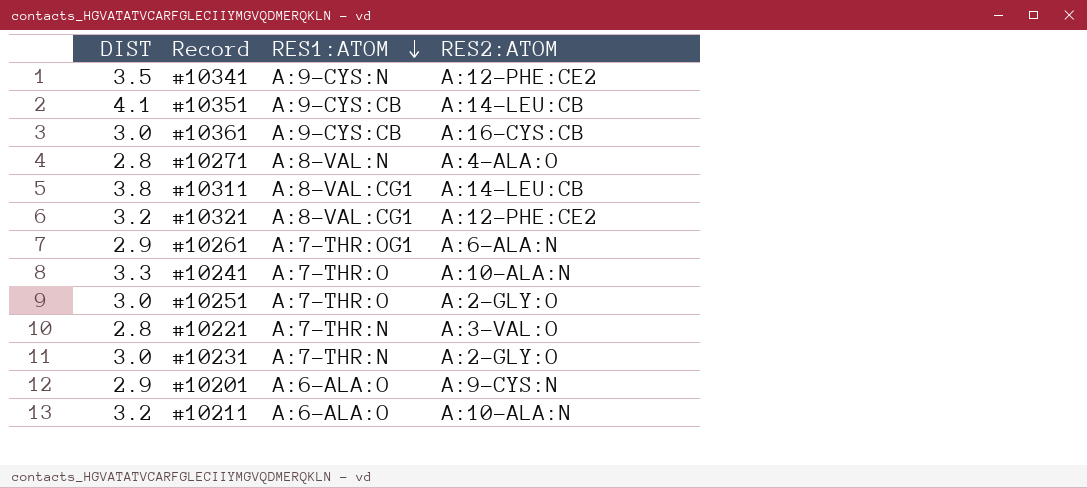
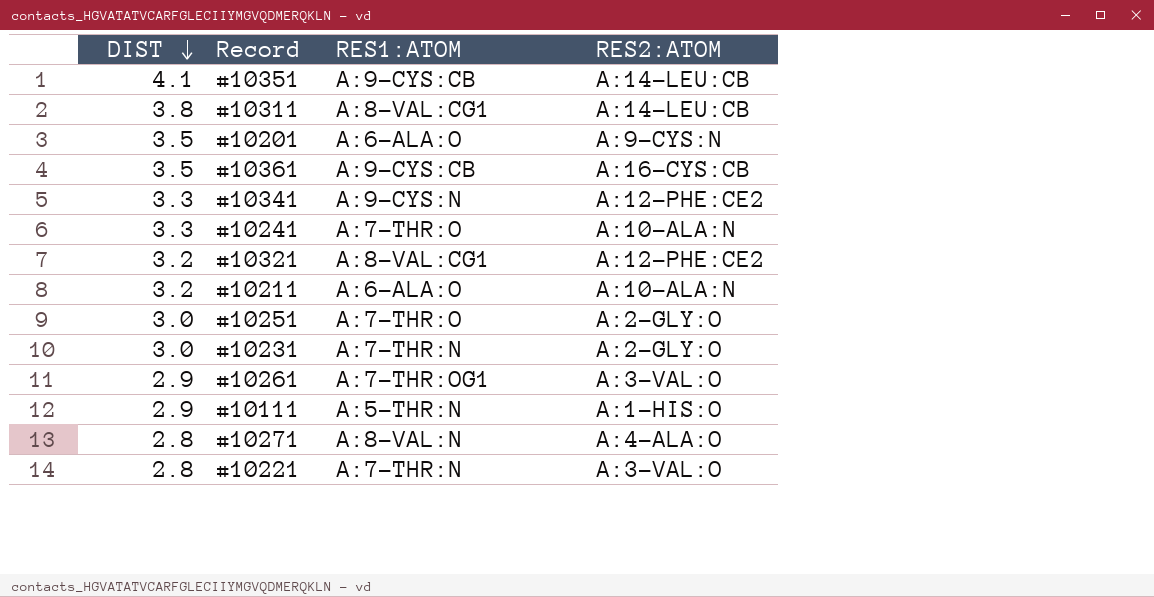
row order: RES1:ATOM descending -> DIST descending
#10201 | DIST: 2.9 -> 3.5
#10361 | DIST: 3.0 -> 3.5
#10341 | DIST: 3.5 -> 3.3
#10261 | RES2:ATOM: A:6-ALA:N -> A:3-VAL:O
row #10111: none -> 2.9 | A:5-THR:N | A:1-HIS:O

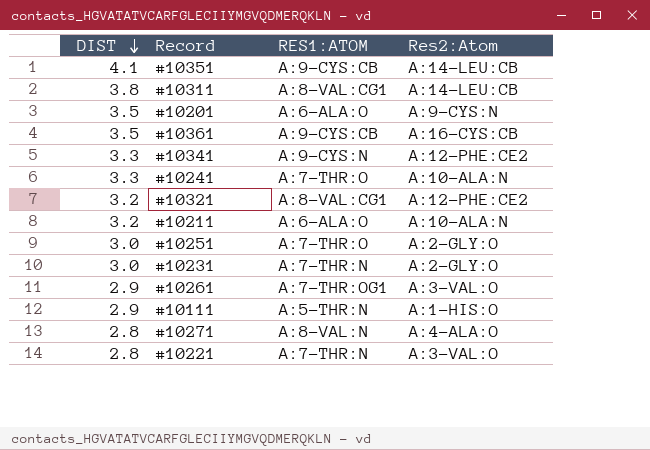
column name: RES2:ATOM -> Res2:Atom

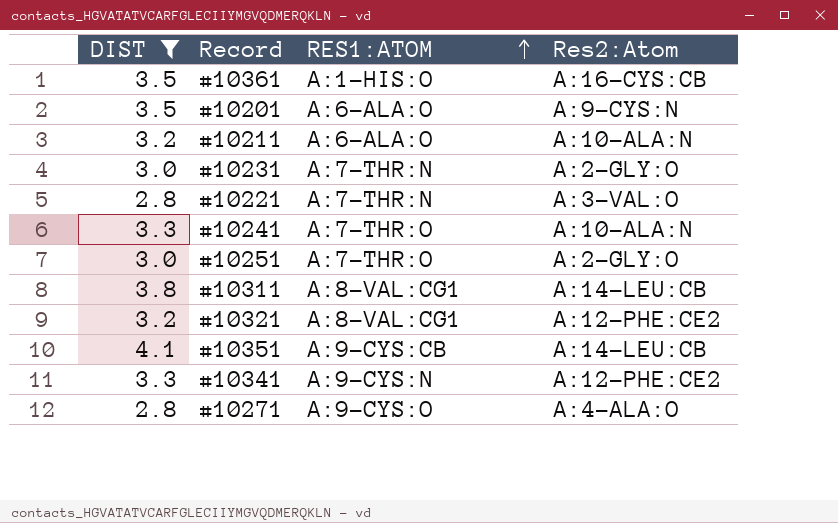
filter: none -> DIST != 2.9
row order: DIST descending -> RES1:ATOM ascending
#10361 | RES1:ATOM: A:9-CYS:CB -> A:1-HIS:O
#10271 | RES1:ATOM: A:8-VAL:N -> A:9-CYS:O

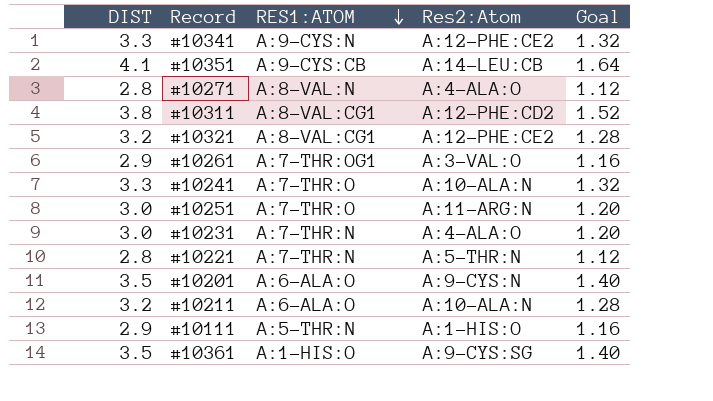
filter: DIST != 2.9 -> none
row order: RES1:ATOM ascending -> RES1:ATOM descending
column Goal | formula: none -> [DIST] * 0.4
#10271 | RES1:ATOM: A:9-CYS:O -> A:8-VAL:N
#10311 | Res2:Atom: A:14-LEU:CB -> A:12-PHE:CD2
#10251 | Res2:Atom: A:2-GLY:O -> A:11-ARG:N
#10231 | Res2:Atom: A:2-GLY:O -> A:4-ALA:O
#10221 | Res2:Atom: A:3-VAL:O -> A:5-THR:N
#10361 | Res2:Atom: A:16-CYS:CB -> A:9-CYS:SG

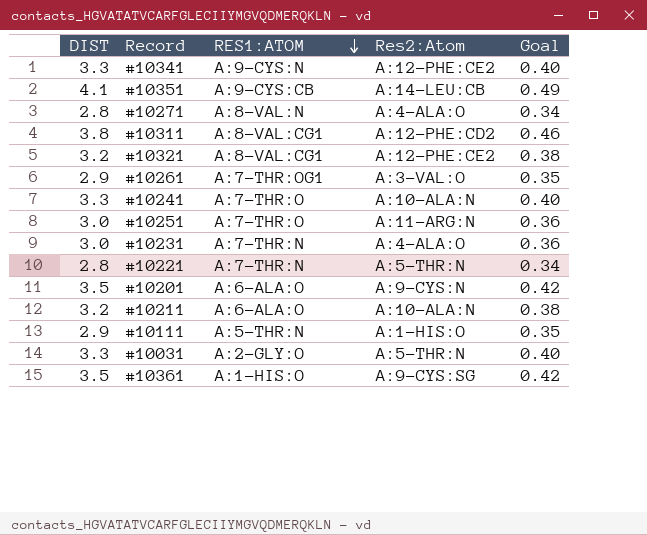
column Goal | formula: [DIST] * 0.4 -> [DIST] * 0.12
row #10031: none -> 3.3 | A:2-GLY:O | A:5-THR:N | 0.40

